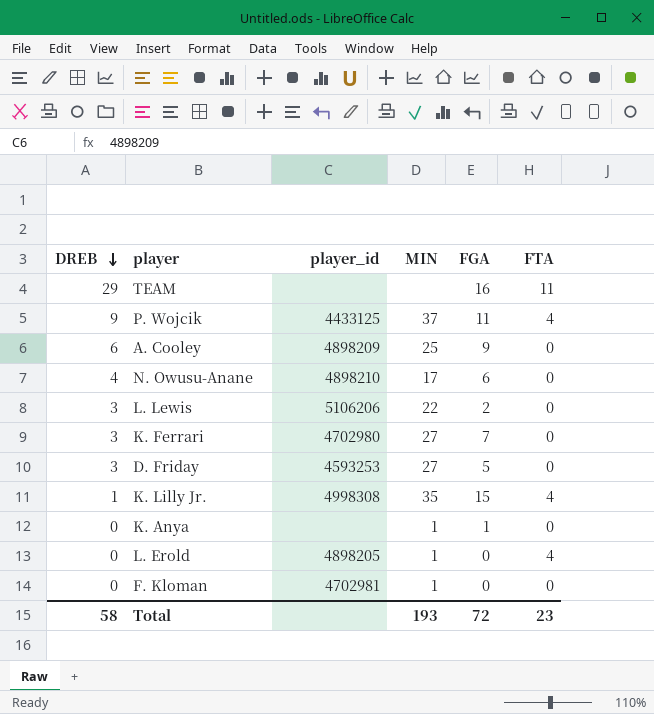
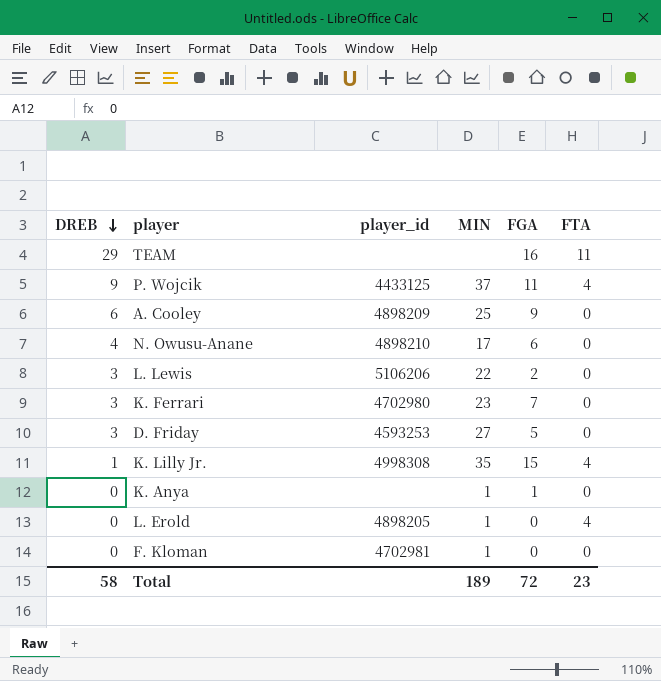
K. Ferrari | MIN: 27 -> 23
Total | MIN: 193 -> 189

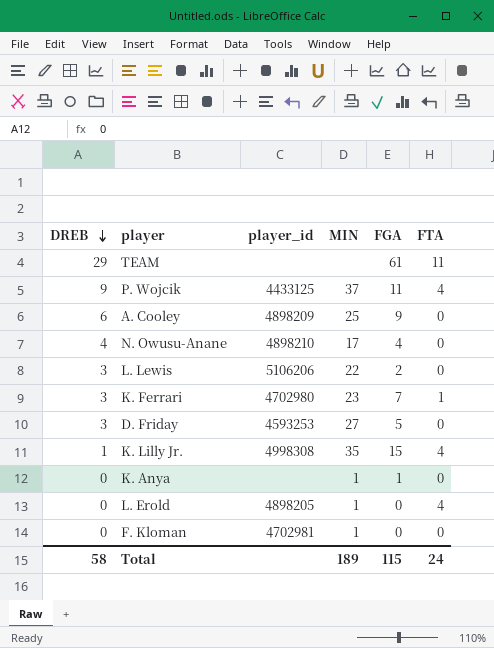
TEAM | FGA: 16 -> 61
N. Owusu-Anane | FGA: 6 -> 4
K. Ferrari | FTA: 0 -> 1
Total | FGA: 72 -> 115
Total | FTA: 23 -> 24

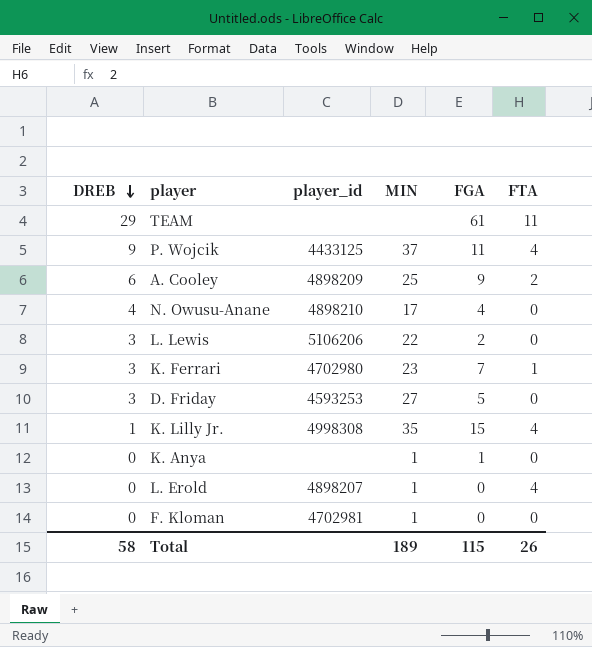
A. Cooley | FTA: 0 -> 2
L. Erold | player_id: 4898205 -> 4898207
Total | FTA: 24 -> 26

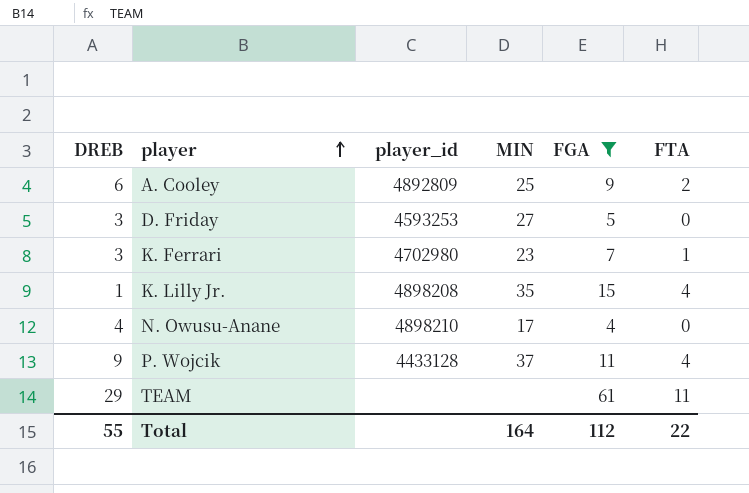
filter: none -> FGA >= 4
row order: DREB descending -> player ascending
A. Cooley | player_id: 4898209 -> 4892809
K. Lilly Jr. | player_id: 4998308 -> 4898208
P. Wojcik | player_id: 4433125 -> 4433128
Total | DREB: 58 -> 55
Total | MIN: 189 -> 164
Total | FGA: 115 -> 112
Total | FTA: 26 -> 22

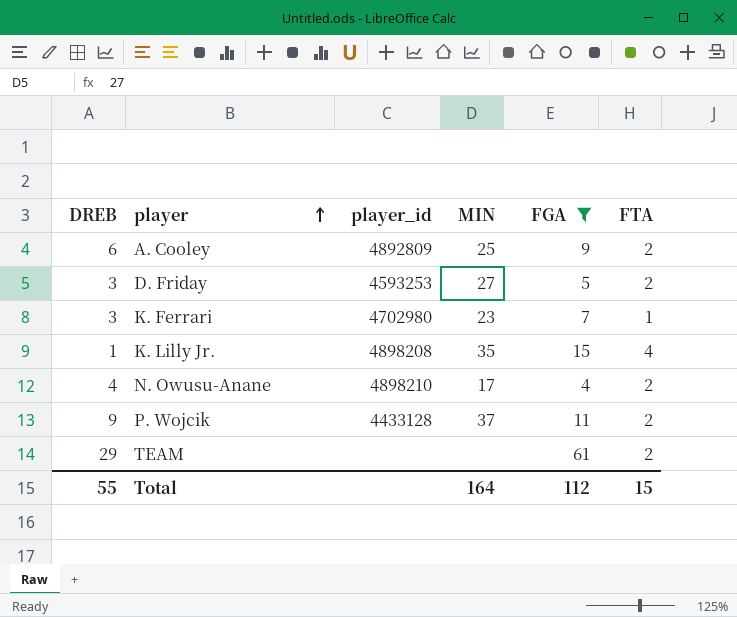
D. Friday | FTA: 0 -> 2
N. Owusu-Anane | FTA: 0 -> 2
P. Wojcik | FTA: 4 -> 2
TEAM | FTA: 11 -> 2
Total | FTA: 22 -> 15

